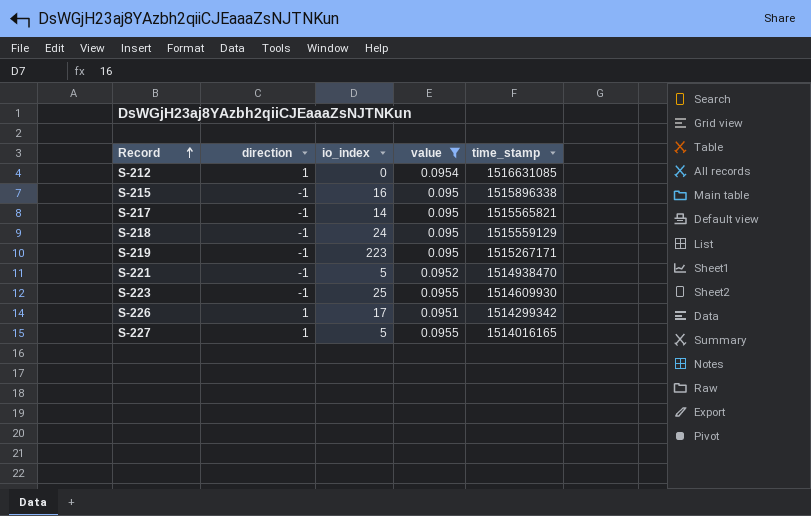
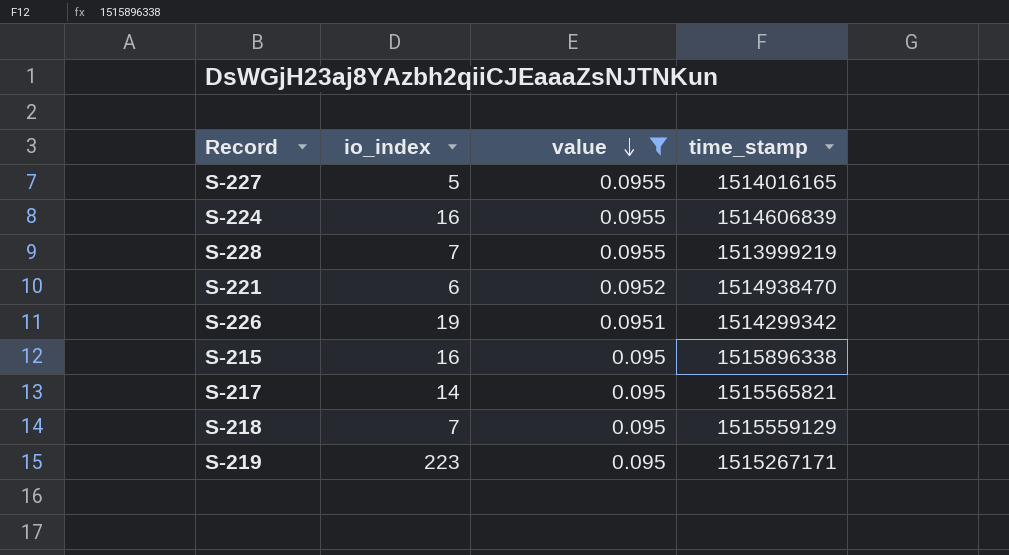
row order: Record ascending -> value descending
column direction | position: 2 -> none
row S-212: 1 | 0 | 0.0954 | 1516631085 -> none
row S-223: -1 | 25 | 0.0955 | 1514609930 -> none
row S-224: none -> 16 | 0.0955 | 1514606839
row S-228: none -> 7 | 0.0955 | 1513999219
S-221 | io_index: 5 -> 6
S-226 | io_index: 17 -> 19
S-218 | io_index: 24 -> 7

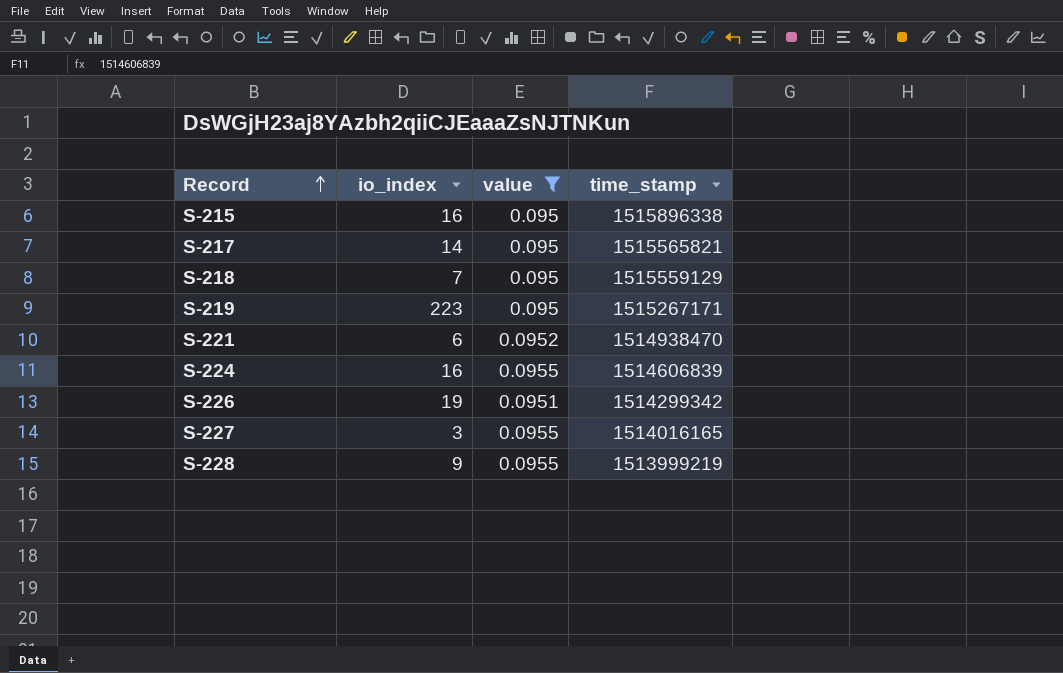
row order: value descending -> Record ascending
S-227 | io_index: 5 -> 3
S-228 | io_index: 7 -> 9

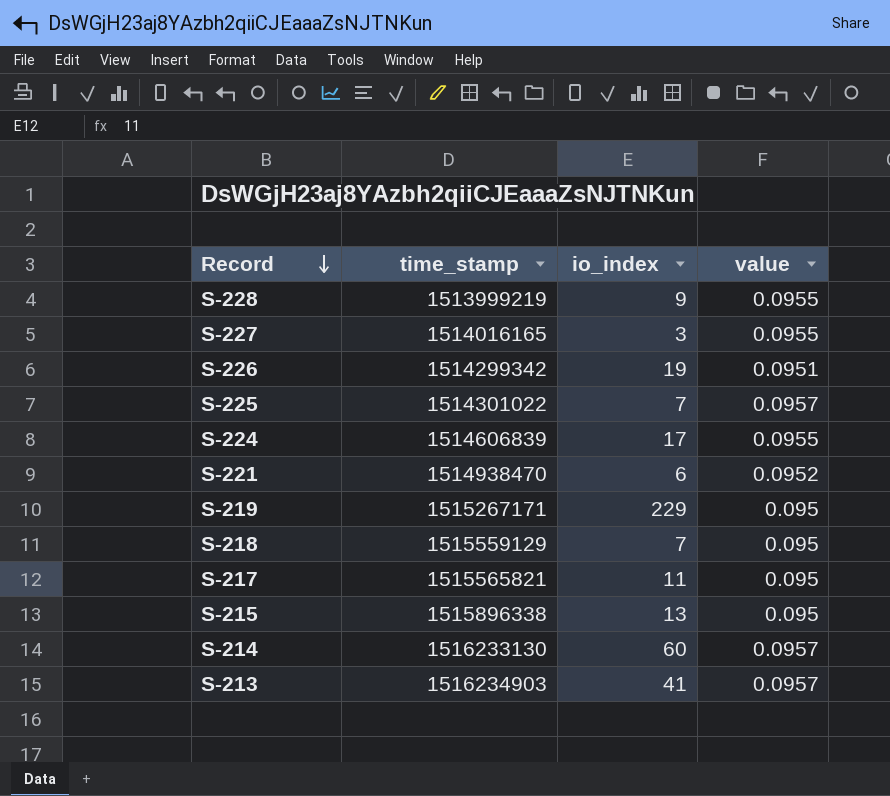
filter: value != 0.0957 -> none
row order: Record ascending -> Record descending
column time_stamp | position: 4 -> 2
S-224 | io_index: 16 -> 17
S-219 | io_index: 223 -> 229
S-217 | io_index: 14 -> 11
S-215 | io_index: 16 -> 13

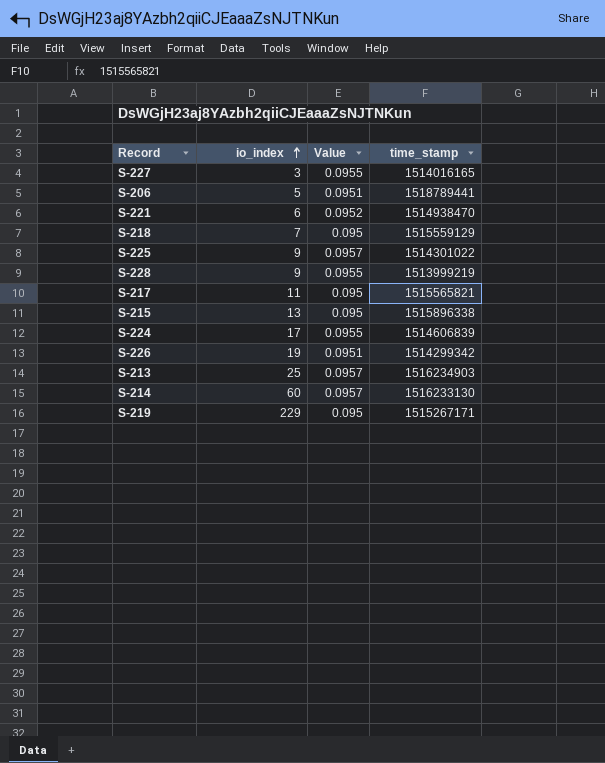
row order: Record descending -> io_index ascending
column name: value -> Value
column time_stamp | position: 2 -> 4
row S-206: none -> 5 | 0.0951 | 1518789441
S-225 | io_index: 7 -> 9
S-213 | io_index: 41 -> 25

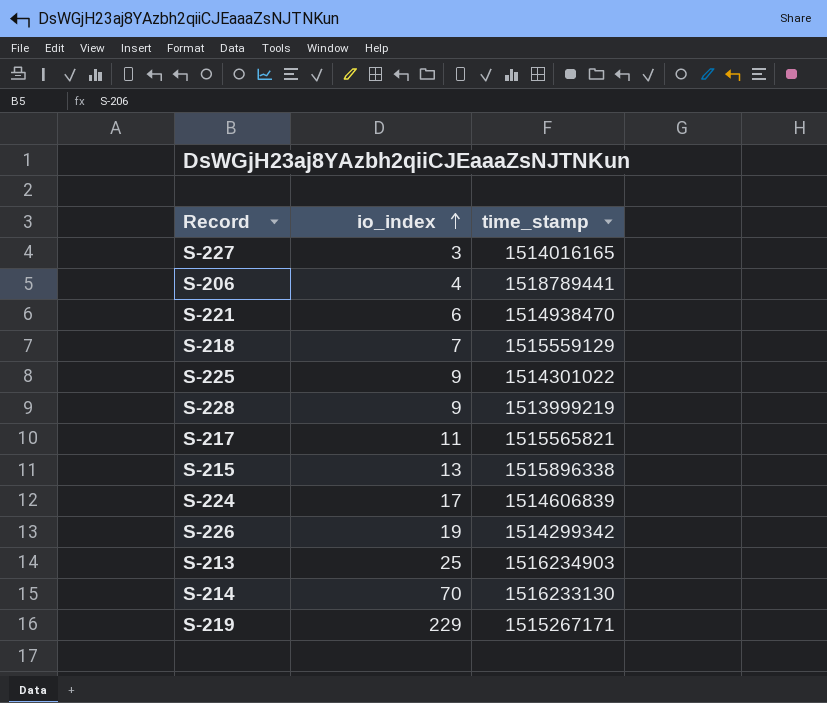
column Value | position: 3 -> none
S-206 | io_index: 5 -> 4
S-214 | io_index: 60 -> 70

